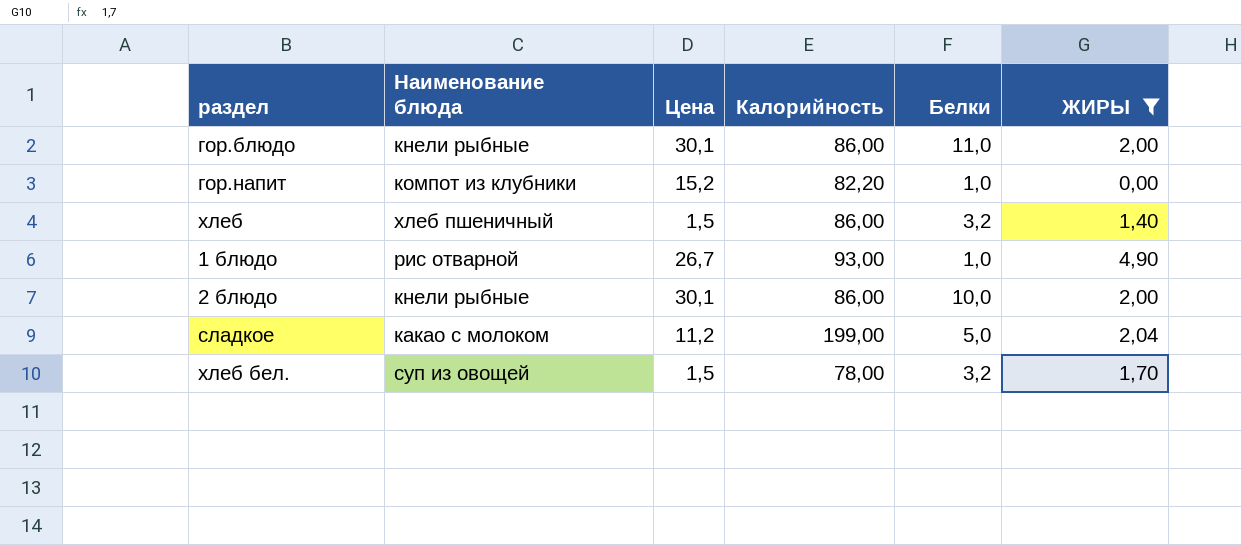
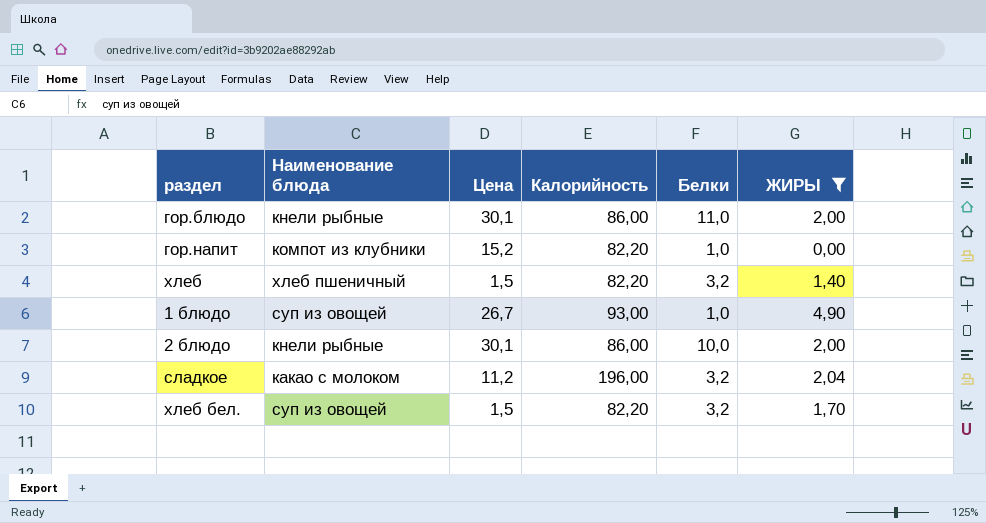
хлеб | Калорийность: 86,00 -> 82,20
1 блюдо | Наименование блюда: рис отварной -> суп из овощей
сладкое | Калорийность: 199,00 -> 196,00
сладкое | Белки: 5,0 -> 3,2
хлеб бел. | Калорийность: 78,00 -> 82,20

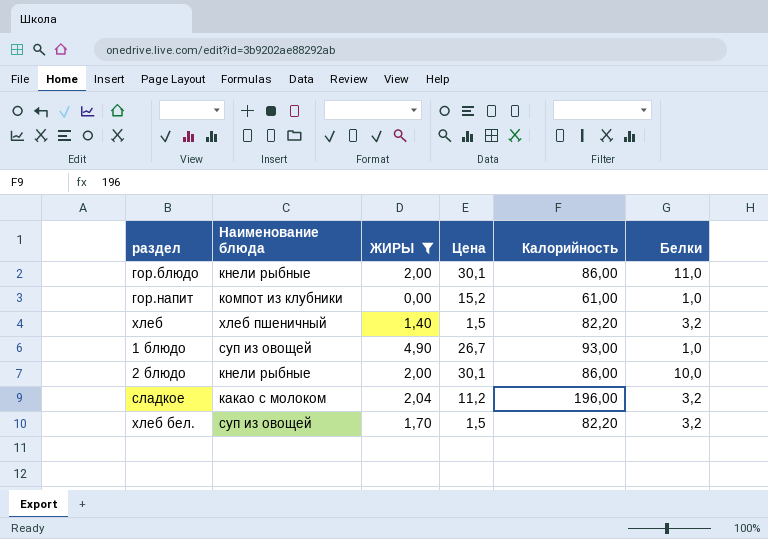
column ЖИРЫ | position: 6 -> 3
гор.напит | Калорийность: 82,20 -> 61,00

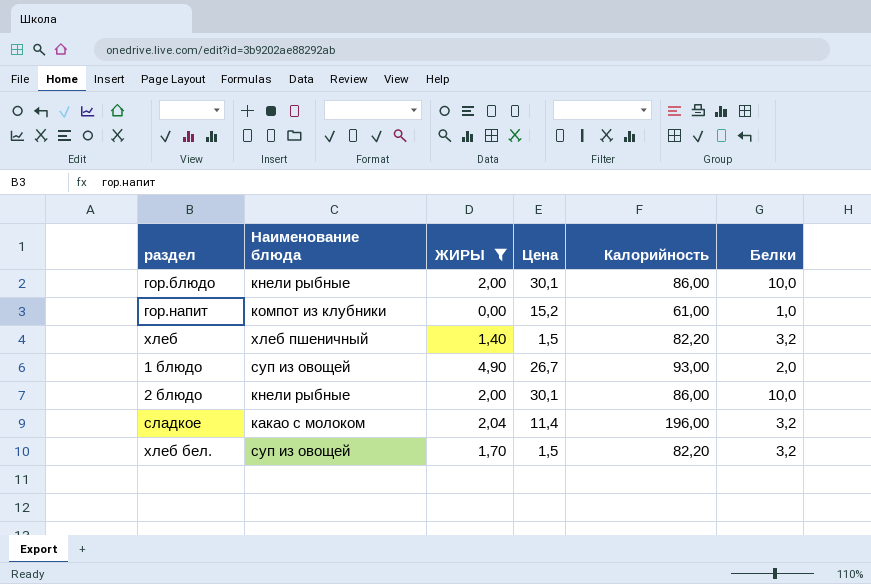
гор.блюдо | Белки: 11,0 -> 10,0
1 блюдо | Белки: 1,0 -> 2,0
сладкое | Цена: 11,2 -> 11,4

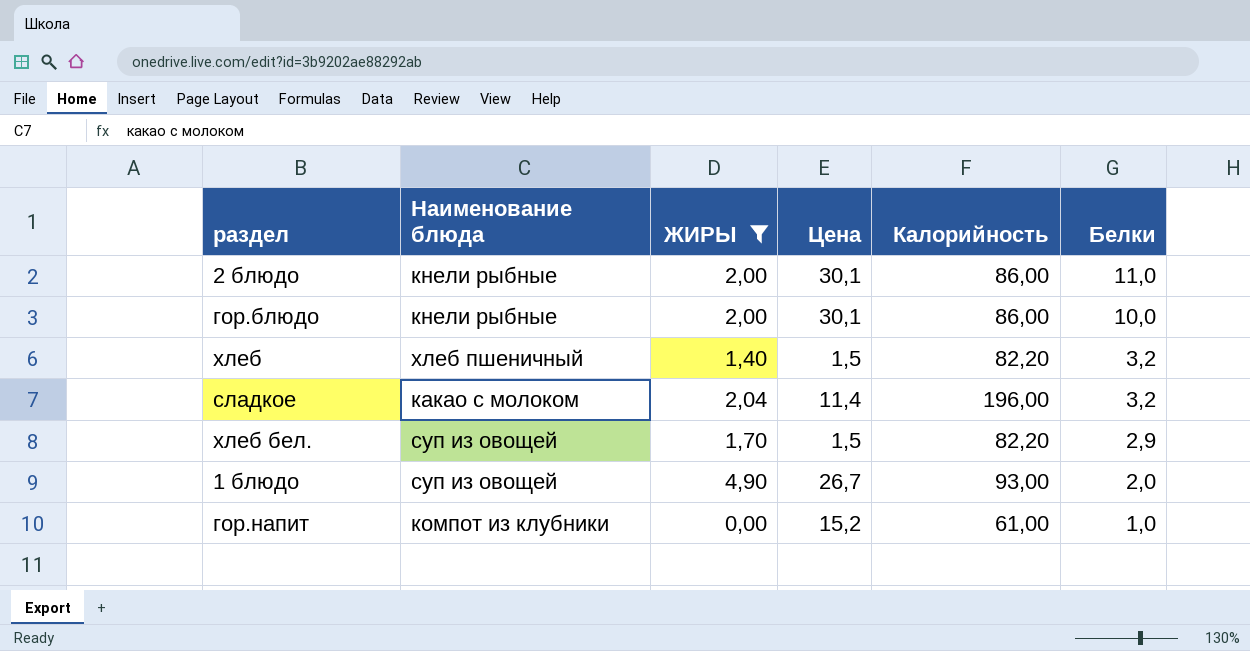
row order: none -> Белки descending
2 блюдо | Белки: 10,0 -> 11,0
хлеб бел. | Белки: 3,2 -> 2,9

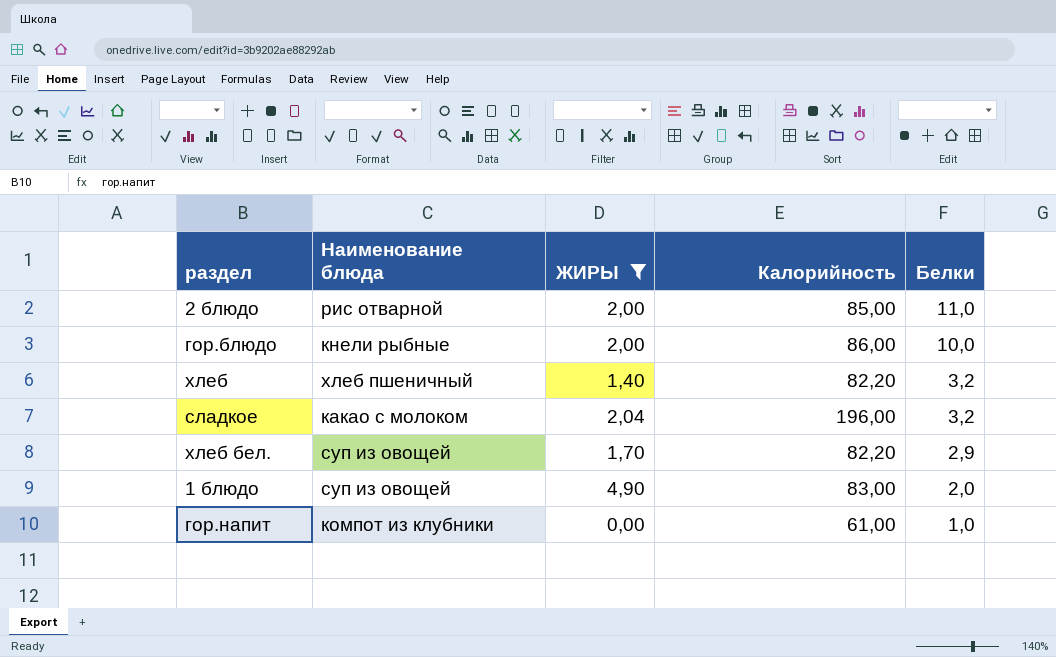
column Цена | position: 4 -> none
2 блюдо | Наименование блюда: кнели рыбные -> рис отварной
2 блюдо | Калорийность: 86,00 -> 85,00
1 блюдо | Калорийность: 93,00 -> 83,00

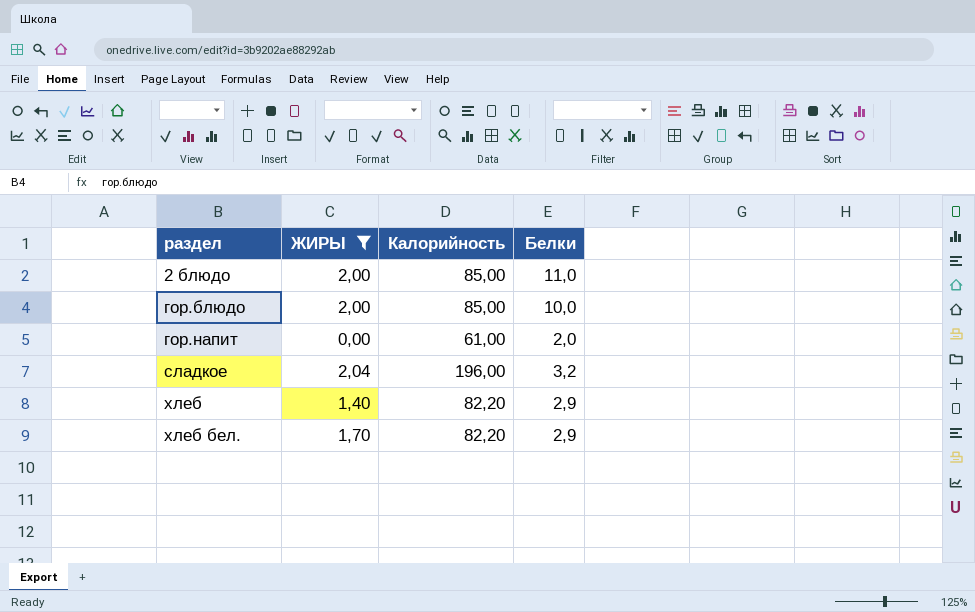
row order: Белки descending -> раздел ascending
column Наименование блюда | position: 2 -> none
row 1 блюдо: суп из овощей | 4,90 | 83,00 | 2,0 -> none
гор.блюдо | Калорийность: 86,00 -> 85,00
гор.напит | Белки: 1,0 -> 2,0
хлеб | Белки: 3,2 -> 2,9

